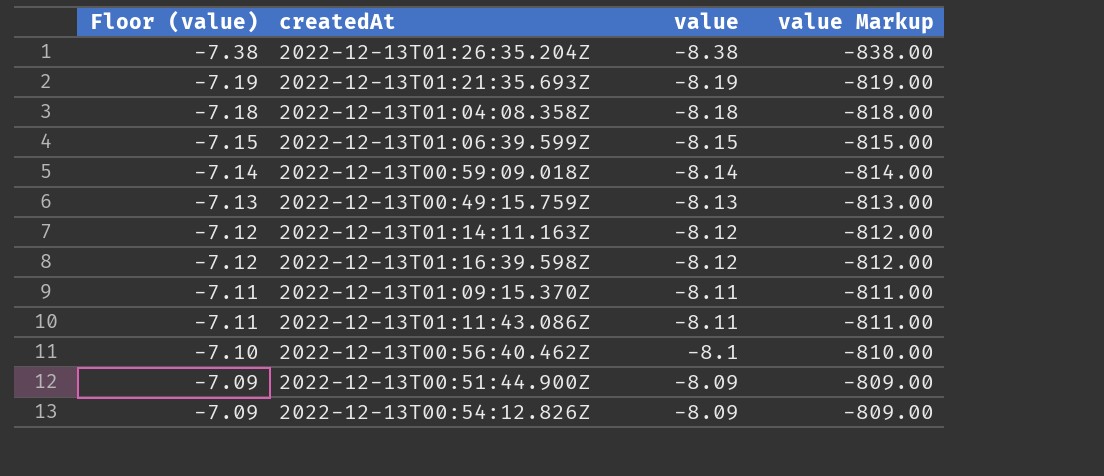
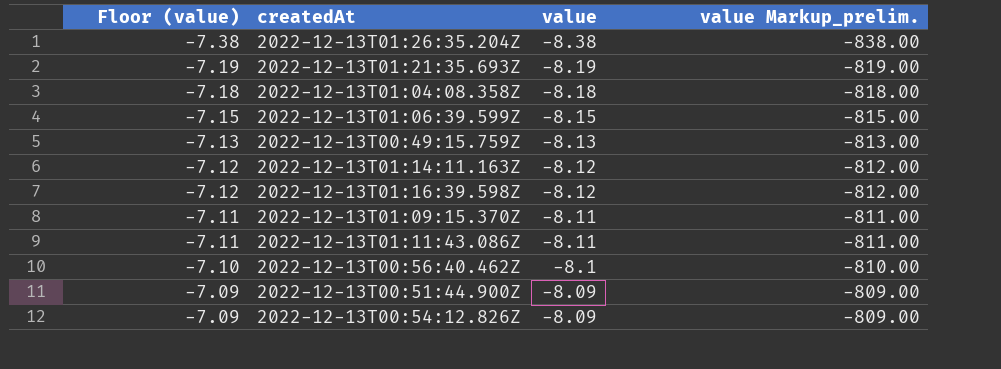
column name: value Markup -> value Markup_prelim.
row 2022-12-13T00:59:09.018Z: -7.14 | -8.14 | -814.00 -> none

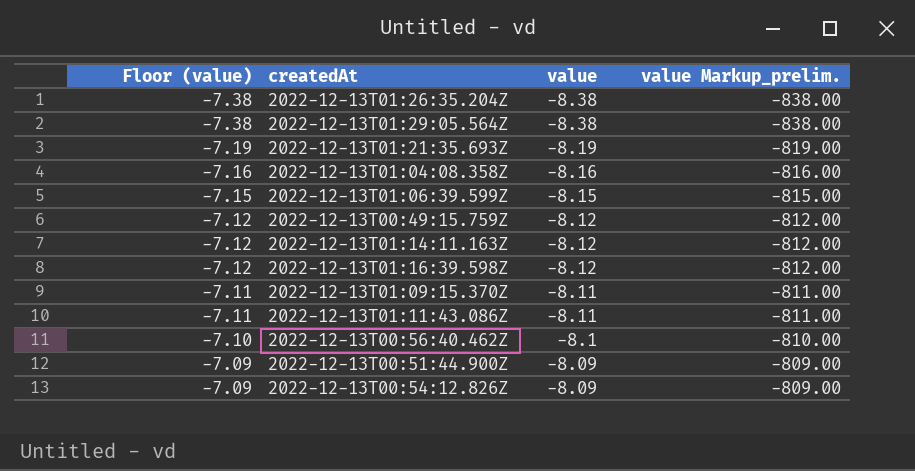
row 2022-12-13T01:29:05.564Z: none -> -7.38 | -8.38 | -838.00
2022-12-13T01:04:08.358Z | Floor (value): -7.18 -> -7.16
2022-12-13T01:04:08.358Z | value: -8.18 -> -8.16
2022-12-13T01:04:08.358Z | value Markup_prelim.: -818.00 -> -816.00
2022-12-13T00:49:15.759Z | Floor (value): -7.13 -> -7.12
2022-12-13T00:49:15.759Z | value: -8.13 -> -8.12
2022-12-13T00:49:15.759Z | value Markup_prelim.: -813.00 -> -812.00

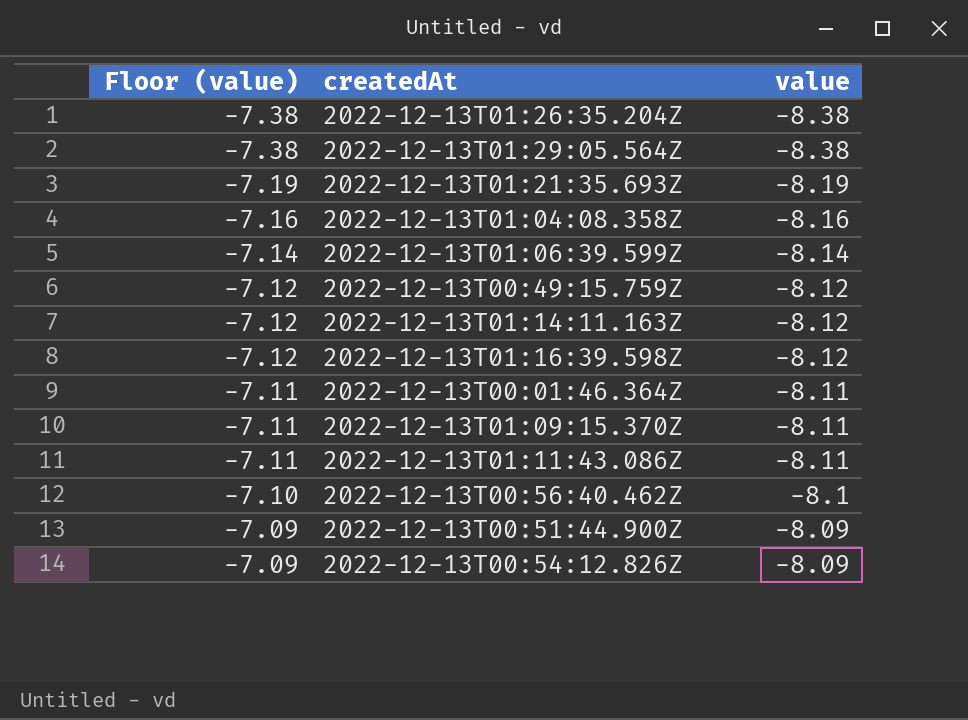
column value Markup_prelim. | formula: [value] * 100 -> none
2022-12-13T01:06:39.599Z | Floor (value): -7.15 -> -7.14
2022-12-13T01:06:39.599Z | value: -8.15 -> -8.14
row 2022-12-13T00:01:46.364Z: none -> -7.11 | -8.11

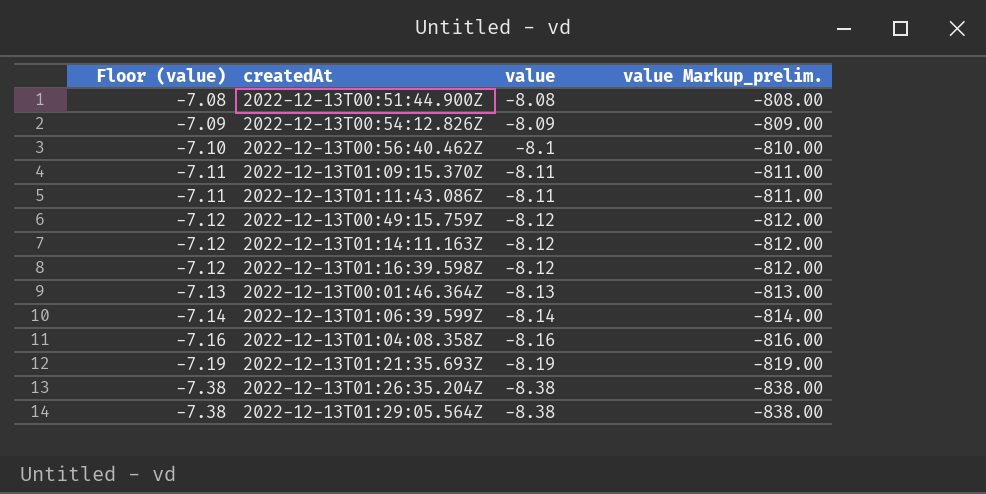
row order: Floor (value) ascending -> Floor (value) descending
column value Markup_prelim. | formula: none -> [value] * 100
2022-12-13T00:51:44.900Z | Floor (value): -7.09 -> -7.08
2022-12-13T00:51:44.900Z | value: -8.09 -> -8.08
2022-12-13T00:01:46.364Z | Floor (value): -7.11 -> -7.13
2022-12-13T00:01:46.364Z | value: -8.11 -> -8.13

